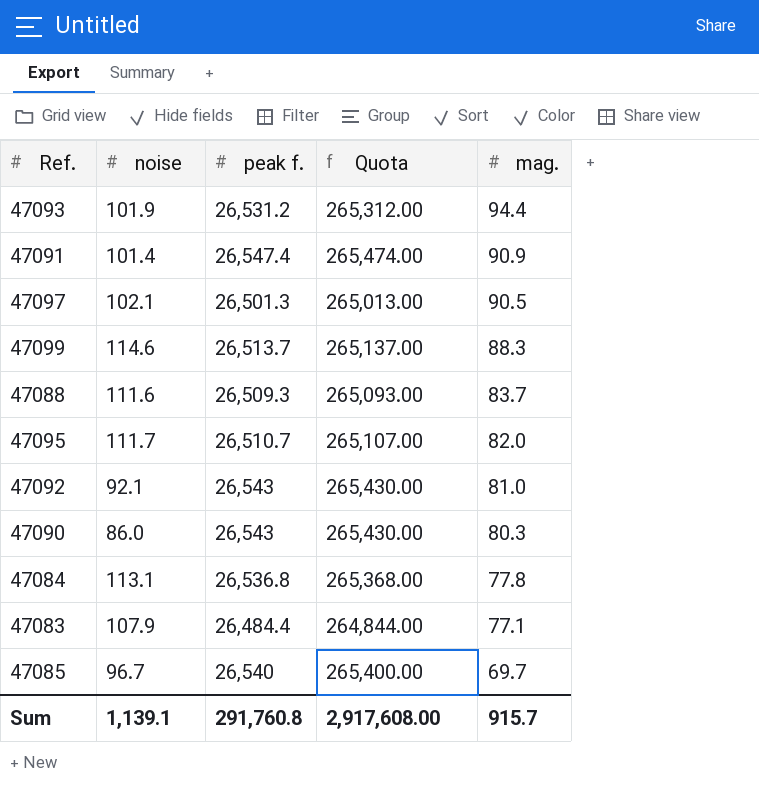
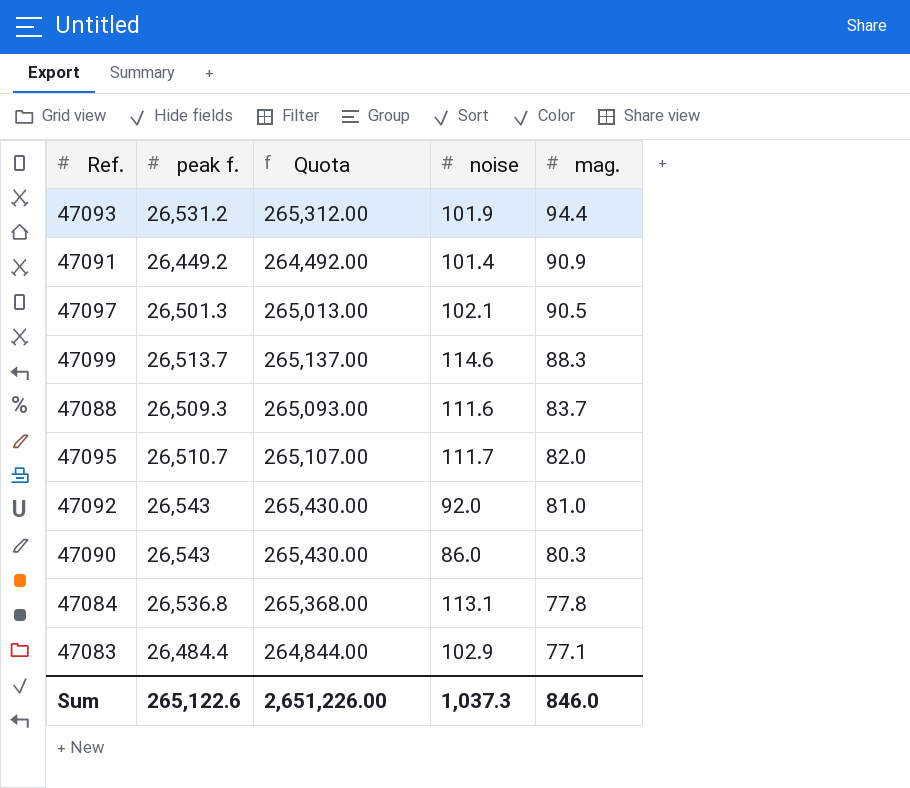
column noise | position: 2 -> 4
row 47085: 96.7 | 26,540 | 265,400.00 | 69.7 -> none
47091 | peak f.: 26,547.4 -> 26,449.2
47091 | Quota: 265,474.00 -> 264,492.00
47092 | noise: 92.1 -> 92.0
47083 | noise: 107.9 -> 102.9
Sum | peak f.: 291,760.8 -> 265,122.6
Sum | Quota: 2,917,608.00 -> 2,651,226.00
Sum | noise: 1,139.1 -> 1,037.3
Sum | mag.: 915.7 -> 846.0

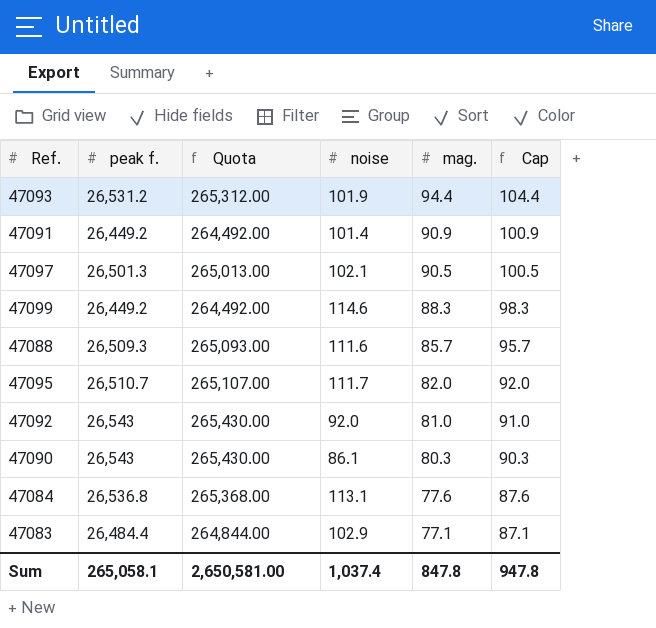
column Cap | formula: none -> [mag.] + 10
47099 | peak f.: 26,513.7 -> 26,449.2
47099 | Quota: 265,137.00 -> 264,492.00
47088 | mag.: 83.7 -> 85.7
47090 | noise: 86.0 -> 86.1
47084 | mag.: 77.8 -> 77.6
Sum | peak f.: 265,122.6 -> 265,058.1
Sum | Quota: 2,651,226.00 -> 2,650,581.00
Sum | noise: 1,037.3 -> 1,037.4
Sum | mag.: 846.0 -> 847.8

